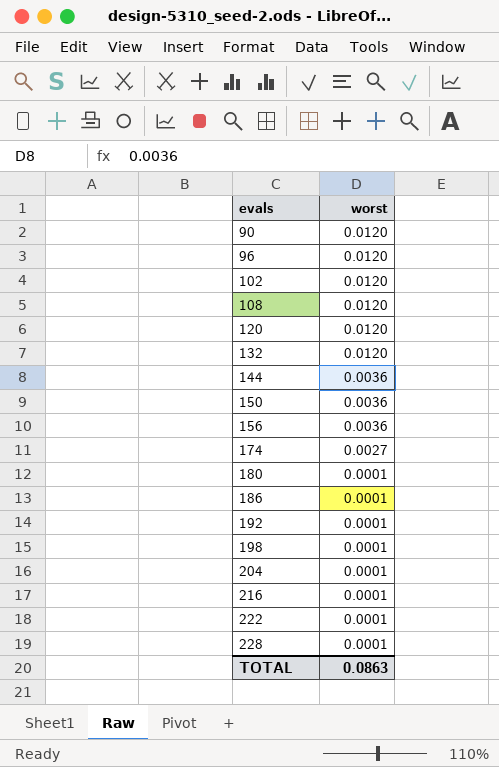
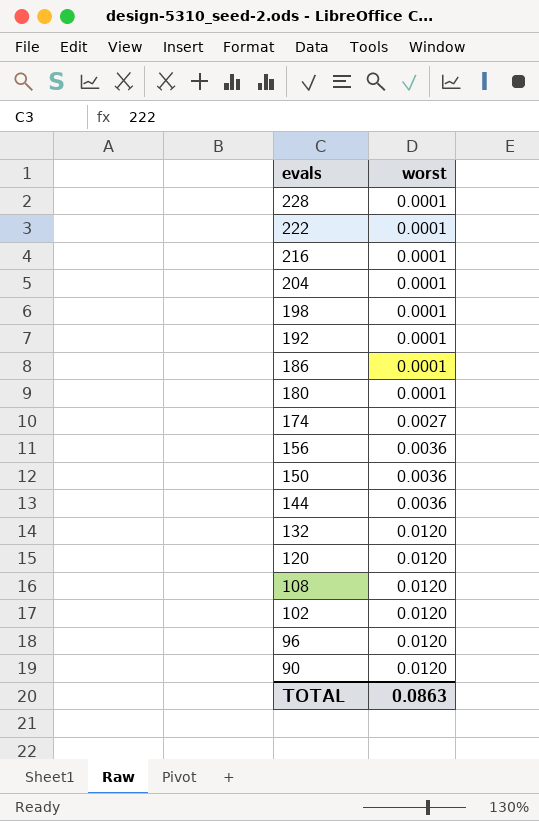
row order: evals ascending -> evals descending

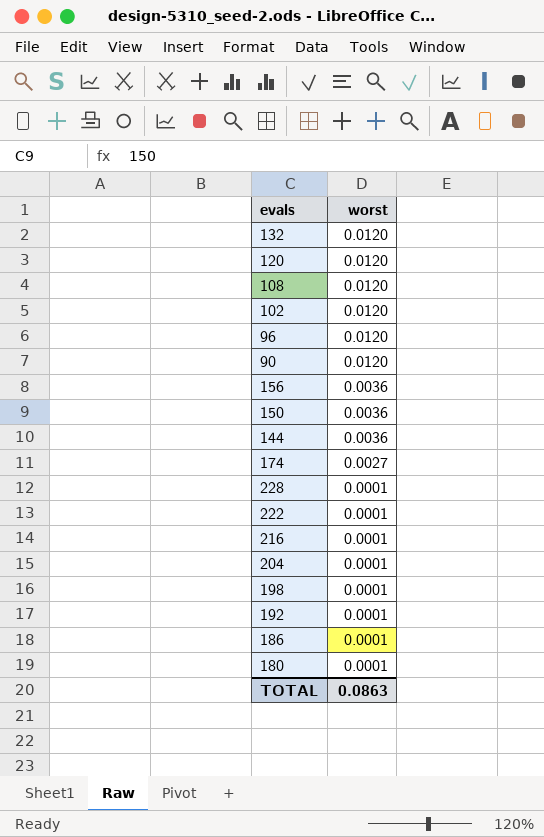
row order: evals descending -> worst descending

